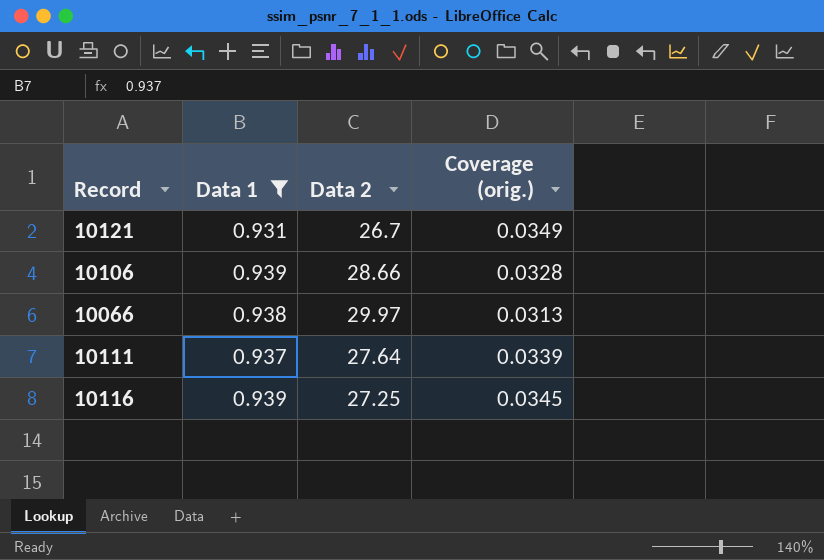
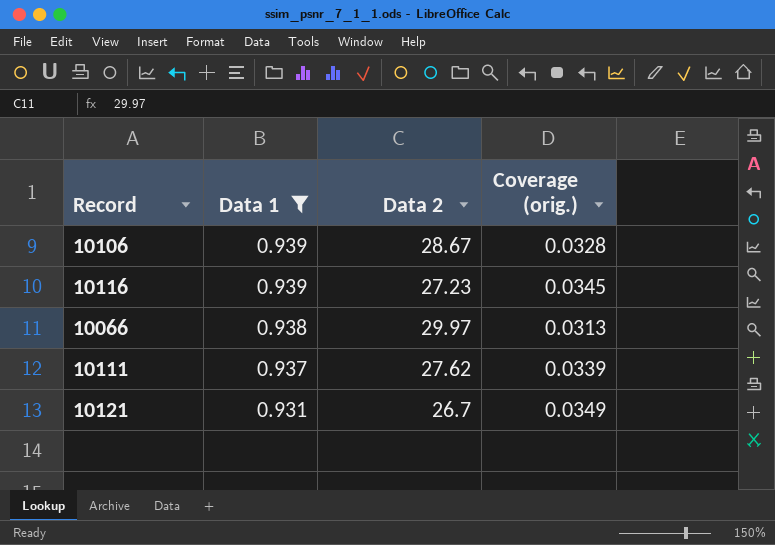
row order: none -> Data 1 descending
10106 | Data 2: 28.66 -> 28.67
10116 | Data 2: 27.25 -> 27.23
10111 | Data 2: 27.64 -> 27.62

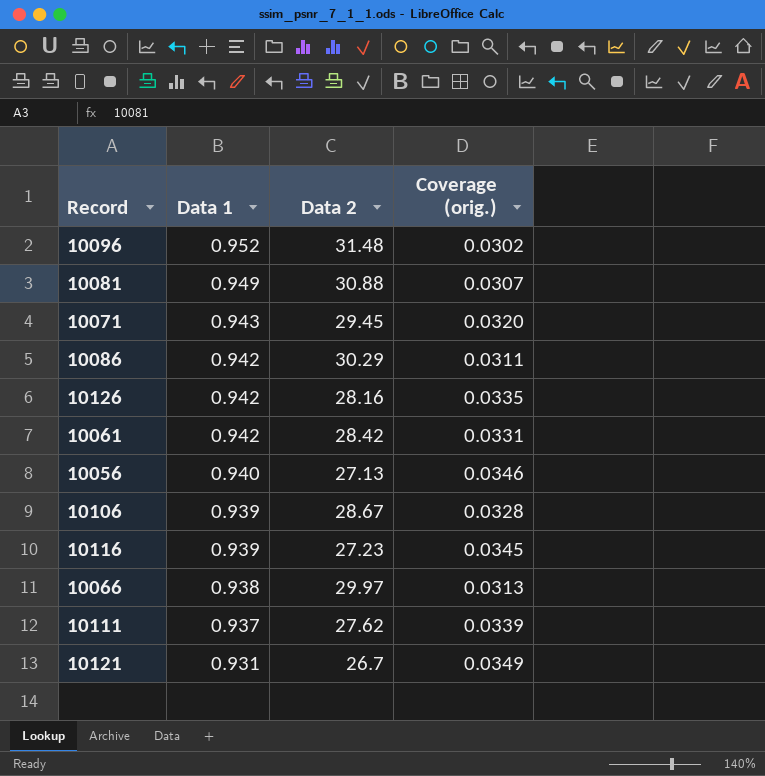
filter: Data 1 <= 0.939 -> none

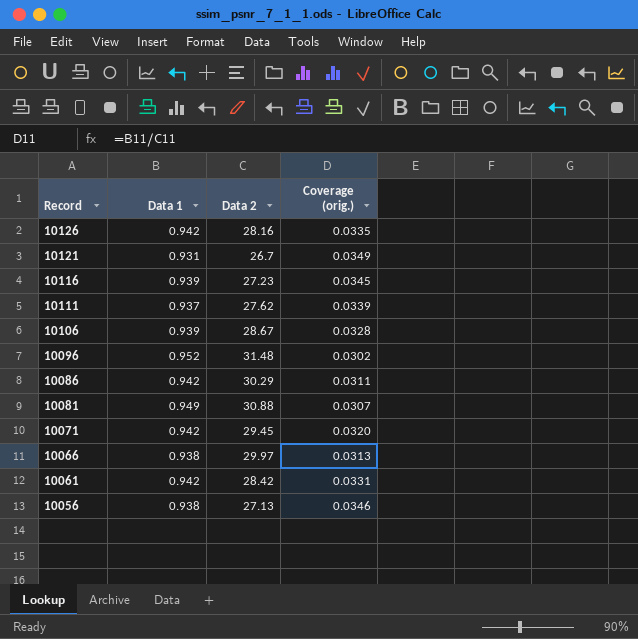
row order: Data 1 descending -> Record descending
10071 | Data 1: 0.943 -> 0.942
10056 | Data 1: 0.940 -> 0.938

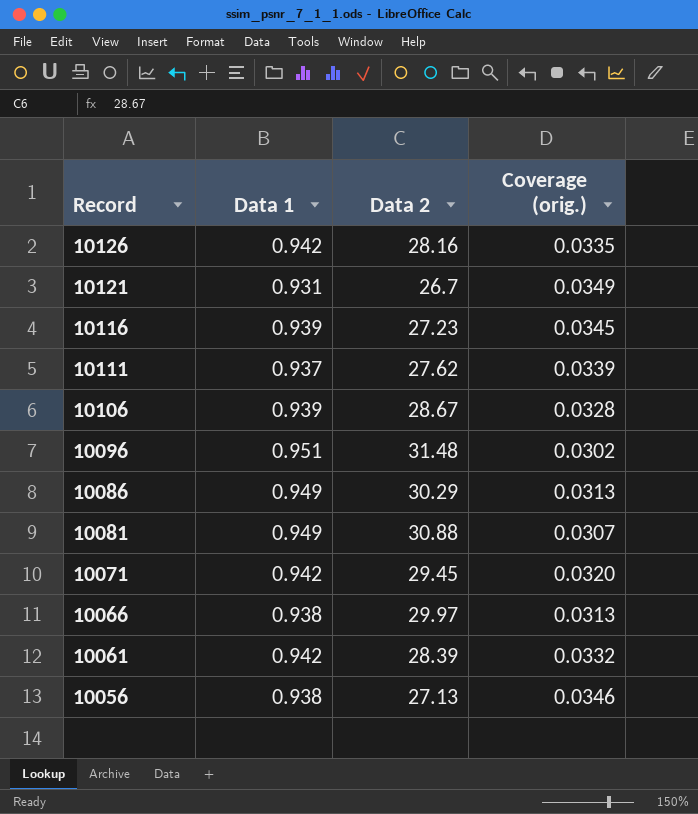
10096 | Data 1: 0.952 -> 0.951
10086 | Data 1: 0.942 -> 0.949
10086 | Coverage (orig.): 0.0311 -> 0.0313
10061 | Data 2: 28.42 -> 28.39
10061 | Coverage (orig.): 0.0331 -> 0.0332

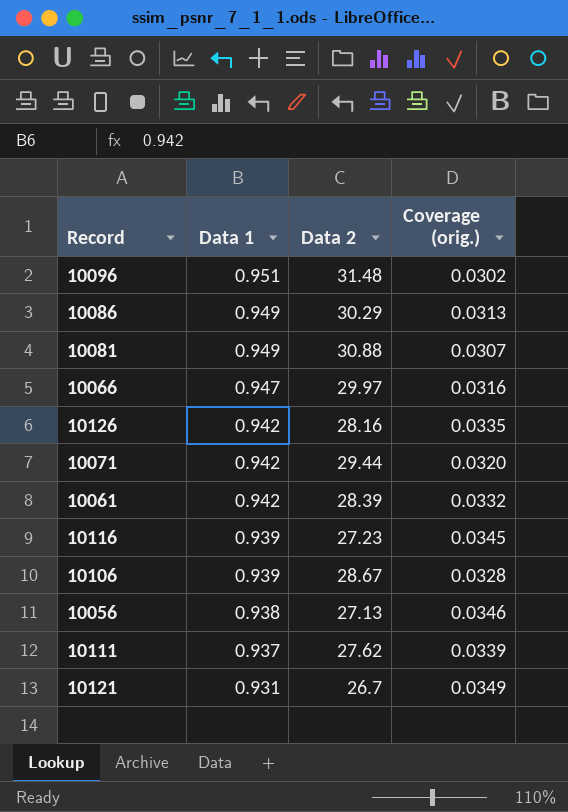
row order: Record descending -> Data 1 descending
10066 | Data 1: 0.938 -> 0.947
10066 | Coverage (orig.): 0.0313 -> 0.0316
10071 | Data 2: 29.45 -> 29.44

